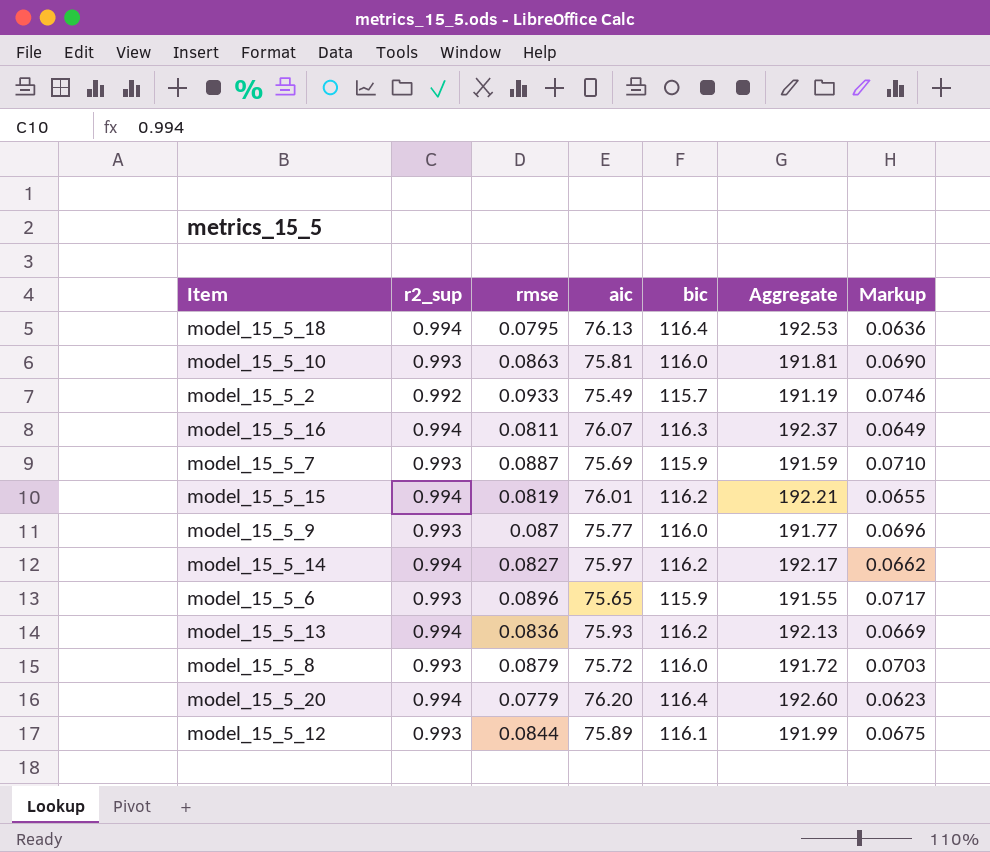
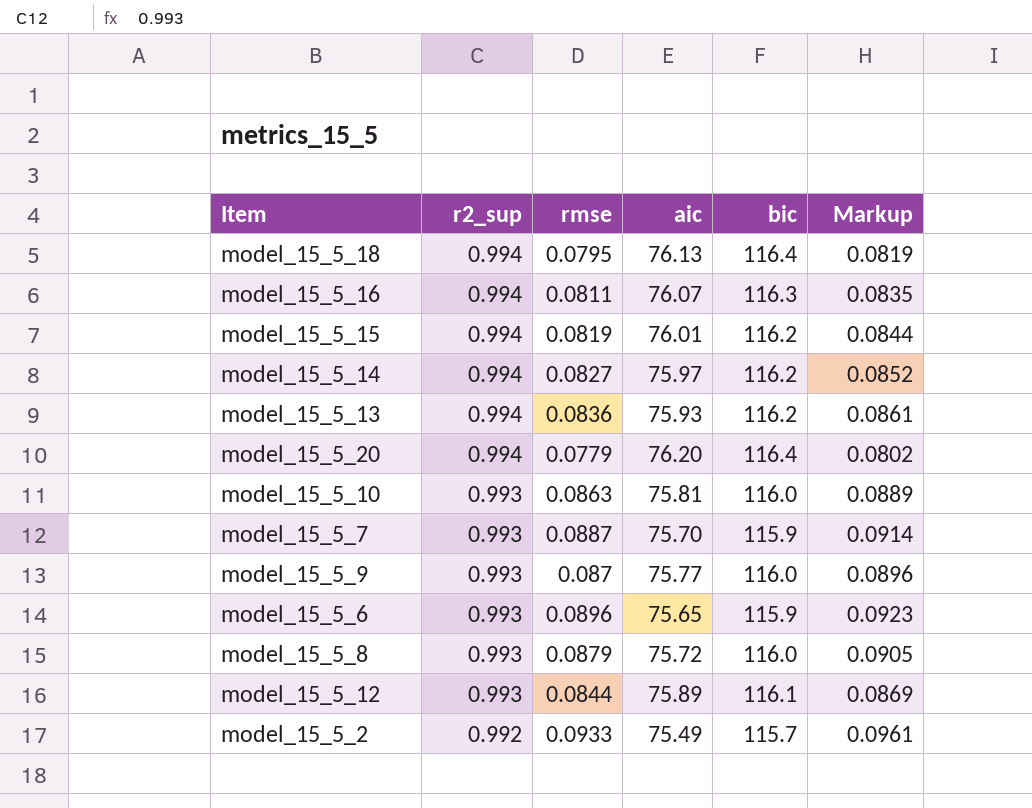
row order: none -> r2_sup descending
column Aggregate | formula: [aic] + [bic] -> none
column Markup | formula: [rmse] * 0.8 -> [rmse] * 1.03
model_15_5_7 | aic: 75.69 -> 75.70

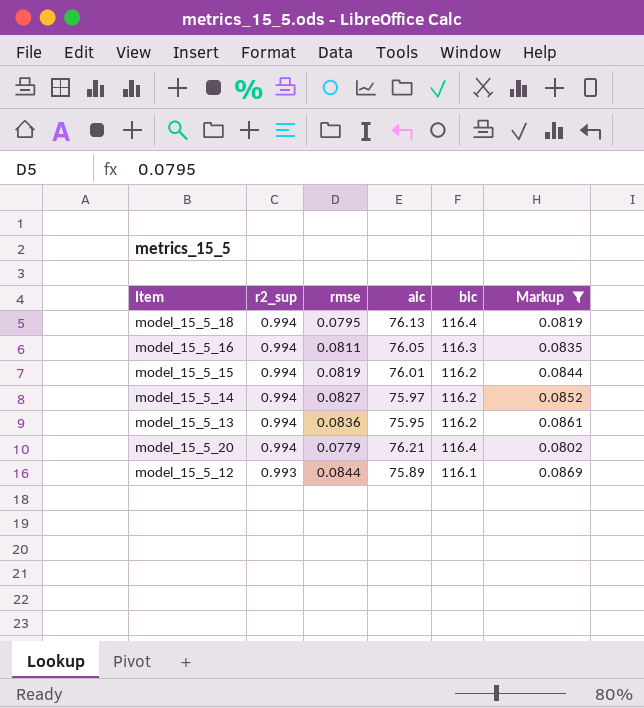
filter: none -> Markup <= 0.0869
model_15_5_16 | aic: 76.07 -> 76.05
model_15_5_13 | aic: 75.93 -> 75.95
model_15_5_20 | aic: 76.20 -> 76.21

